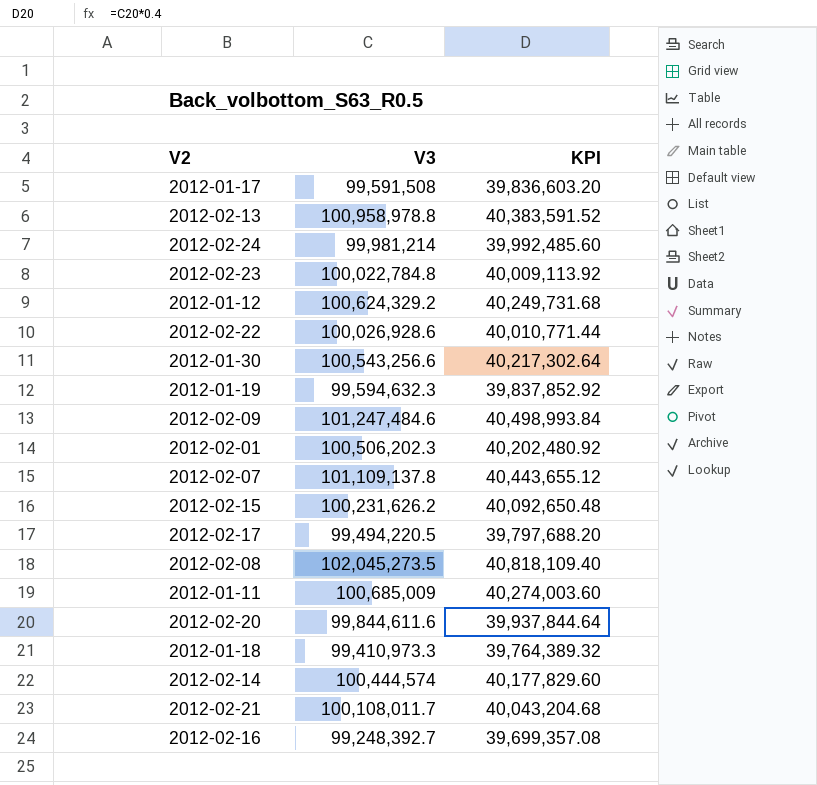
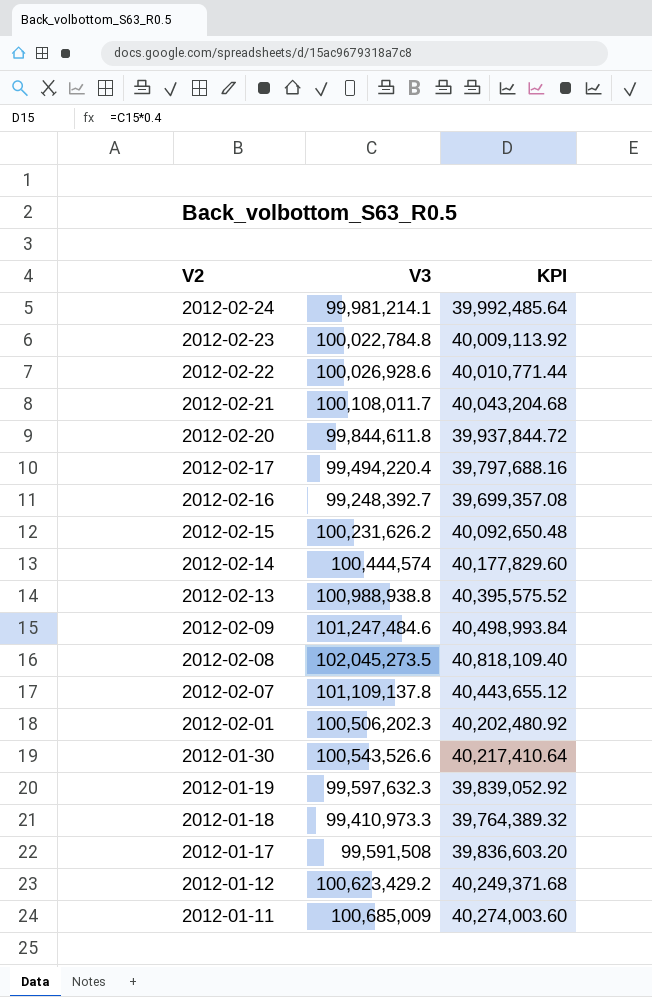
row order: none -> V2 descending
2012-02-24 | V3: 99,981,214 -> 99,981,214.1
2012-02-24 | KPI: 39,992,485.60 -> 39,992,485.64
2012-02-20 | V3: 99,844,611.6 -> 99,844,611.8
2012-02-20 | KPI: 39,937,844.64 -> 39,937,844.72
2012-02-17 | V3: 99,494,220.5 -> 99,494,220.4
2012-02-17 | KPI: 39,797,688.20 -> 39,797,688.16
2012-02-13 | V3: 100,958,978.8 -> 100,988,938.8
2012-02-13 | KPI: 40,383,591.52 -> 40,395,575.52
2012-01-30 | V3: 100,543,256.6 -> 100,543,526.6
2012-01-30 | KPI: 40,217,302.64 -> 40,217,410.64
2012-01-19 | V3: 99,594,632.3 -> 99,597,632.3
2012-01-19 | KPI: 39,837,852.92 -> 39,839,052.92
2012-01-12 | V3: 100,624,329.2 -> 100,623,429.2
2012-01-12 | KPI: 40,249,731.68 -> 40,249,371.68

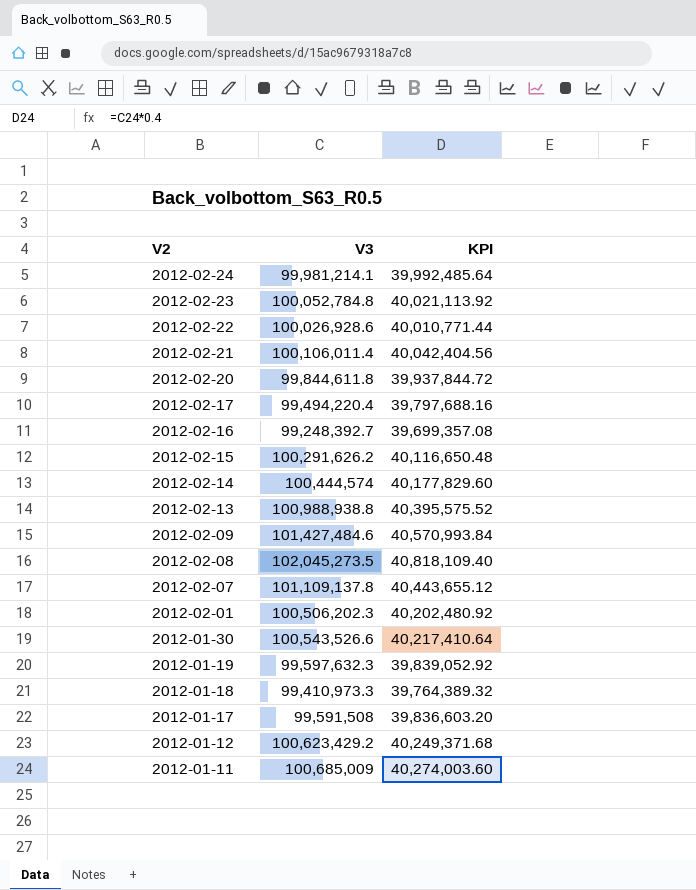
2012-02-23 | V3: 100,022,784.8 -> 100,052,784.8
2012-02-23 | KPI: 40,009,113.92 -> 40,021,113.92
2012-02-21 | V3: 100,108,011.7 -> 100,106,011.4
2012-02-21 | KPI: 40,043,204.68 -> 40,042,404.56
2012-02-15 | V3: 100,231,626.2 -> 100,291,626.2
2012-02-15 | KPI: 40,092,650.48 -> 40,116,650.48
2012-02-09 | V3: 101,247,484.6 -> 101,427,484.6
2012-02-09 | KPI: 40,498,993.84 -> 40,570,993.84

